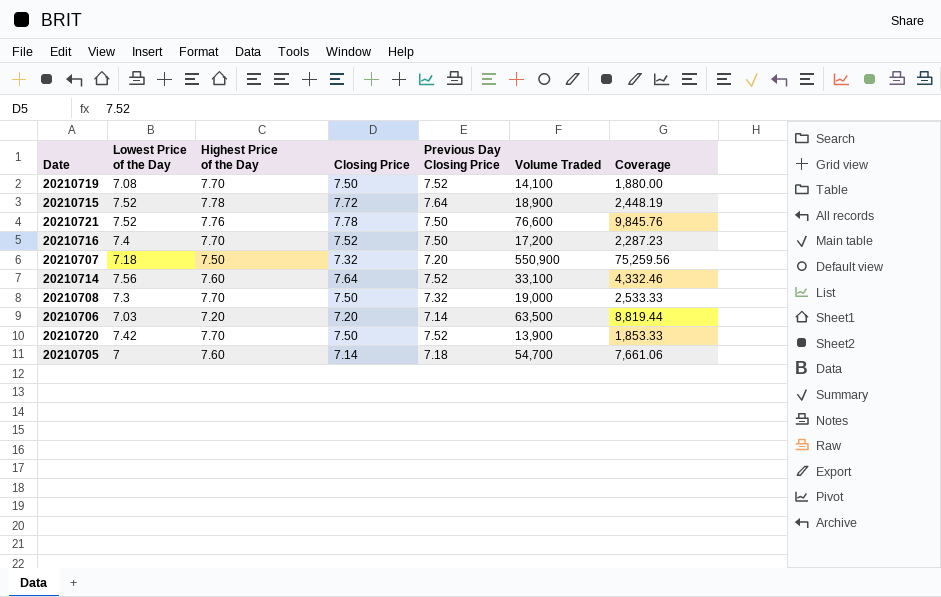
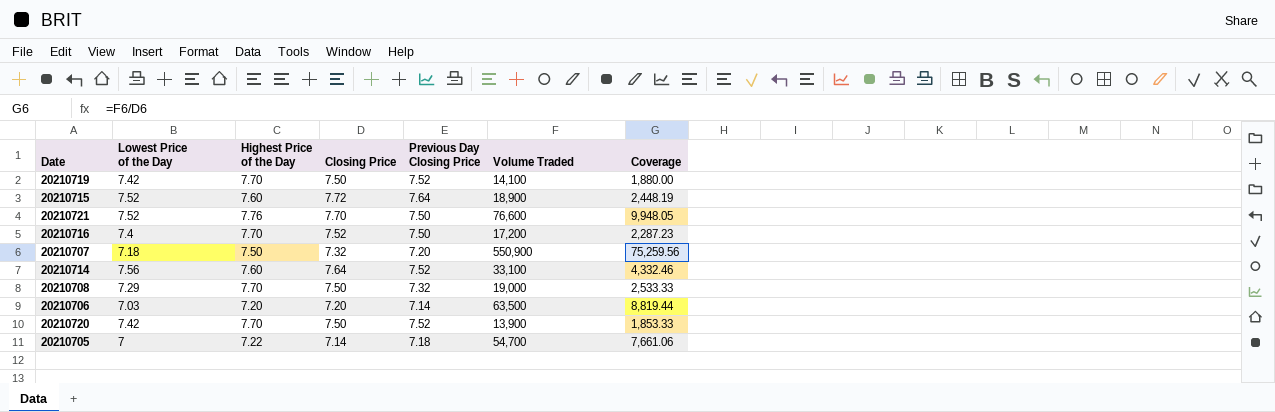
20210719 | Lowest Price of the Day: 7.08 -> 7.42
20210715 | Highest Price of the Day: 7.78 -> 7.60
20210721 | Closing Price: 7.78 -> 7.70
20210721 | Coverage: 9,845.76 -> 9,948.05
20210708 | Lowest Price of the Day: 7.3 -> 7.29
20210705 | Highest Price of the Day: 7.60 -> 7.22

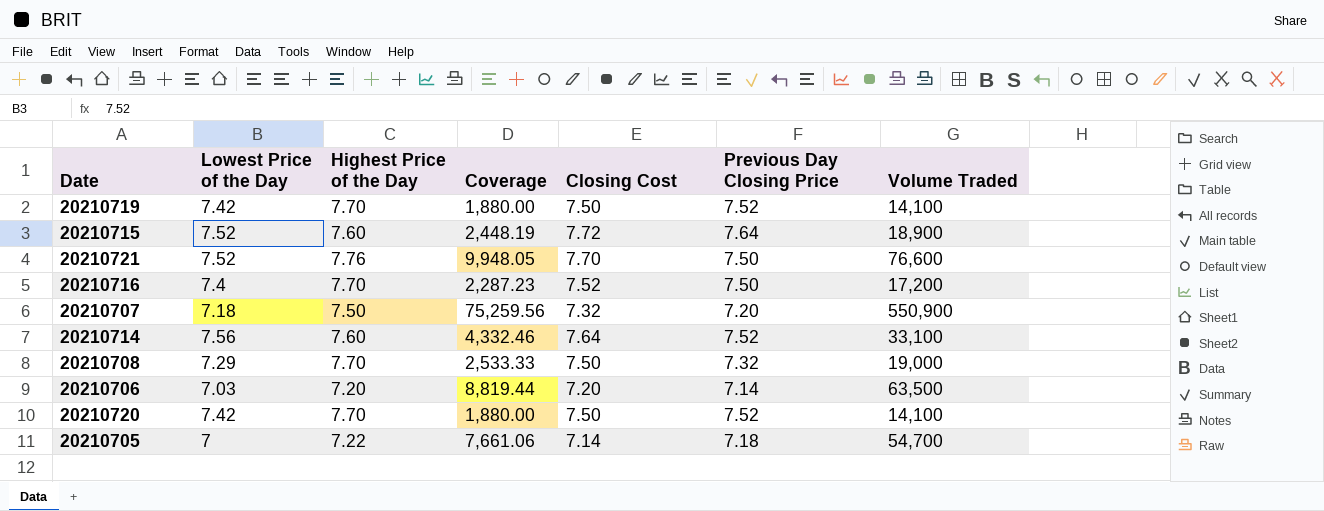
column Coverage | position: 7 -> 4
column name: Closing Price -> Closing Cost
20210720 | Coverage: 1,853.33 -> 1,880.00
20210720 | Volume Traded: 13,900 -> 14,100

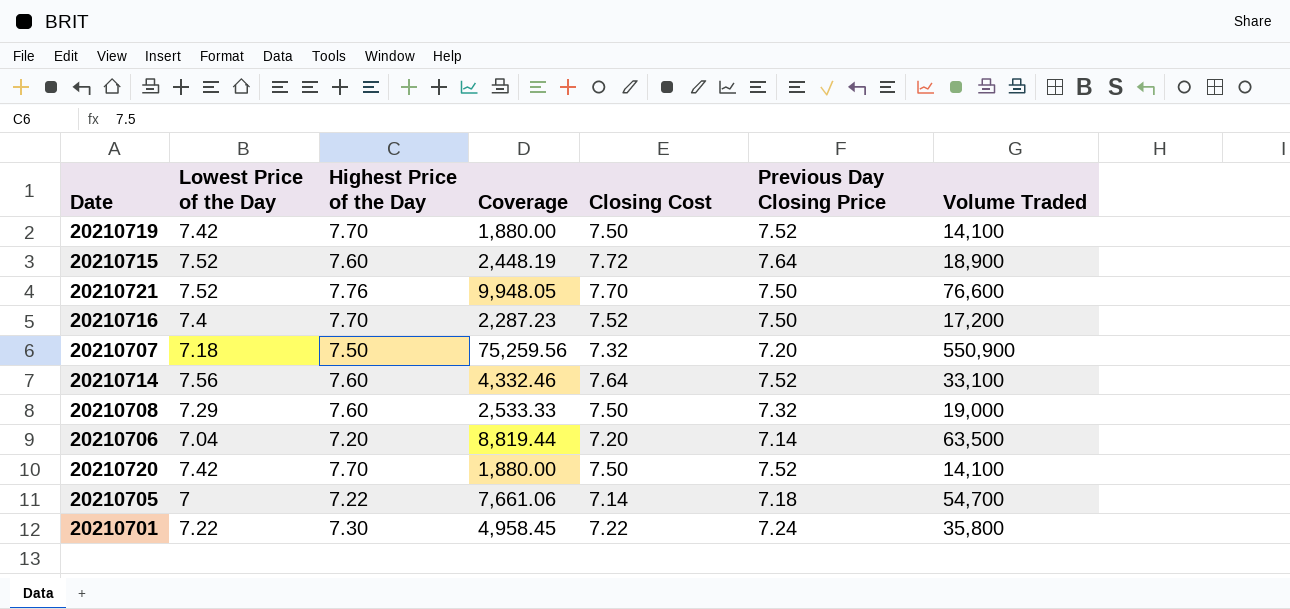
20210708 | Highest Price of the Day: 7.70 -> 7.60
20210706 | Lowest Price of the Day: 7.03 -> 7.04
row 20210701: none -> 7.22 | 7.30 | 4,958.45 | 7.22 | 7.24 | 35,800

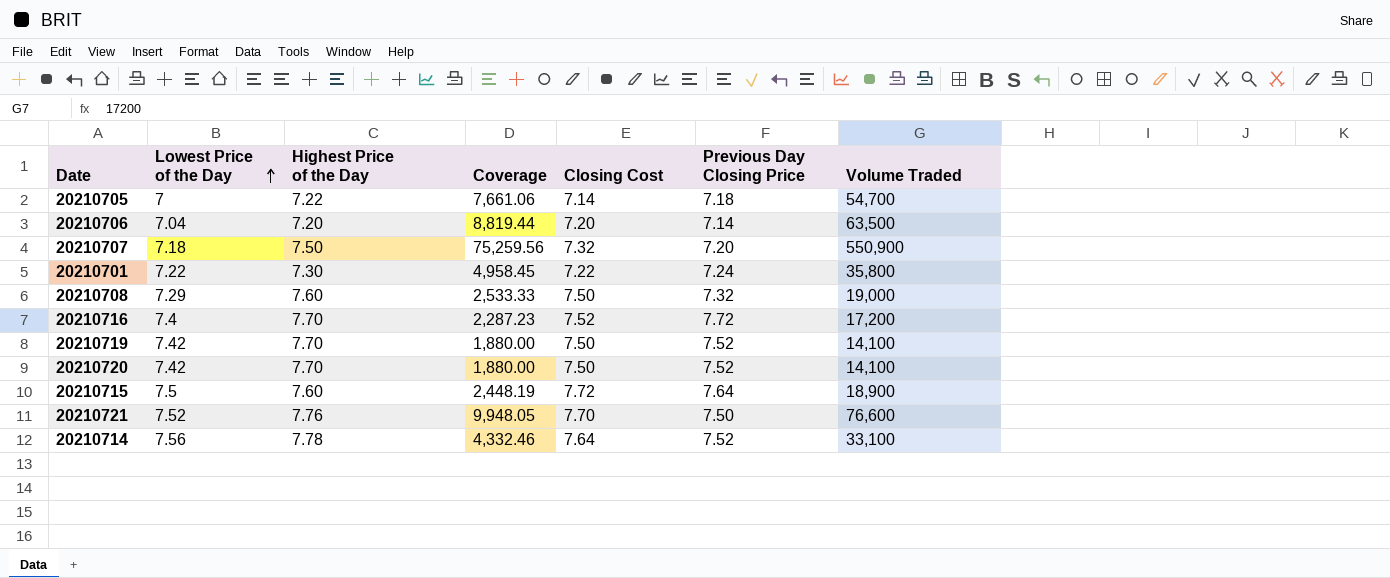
row order: none -> Lowest Price of the Day ascending
20210716 | Previous Day Closing Price: 7.50 -> 7.72
20210715 | Lowest Price of the Day: 7.52 -> 7.5
20210714 | Highest Price of the Day: 7.60 -> 7.78

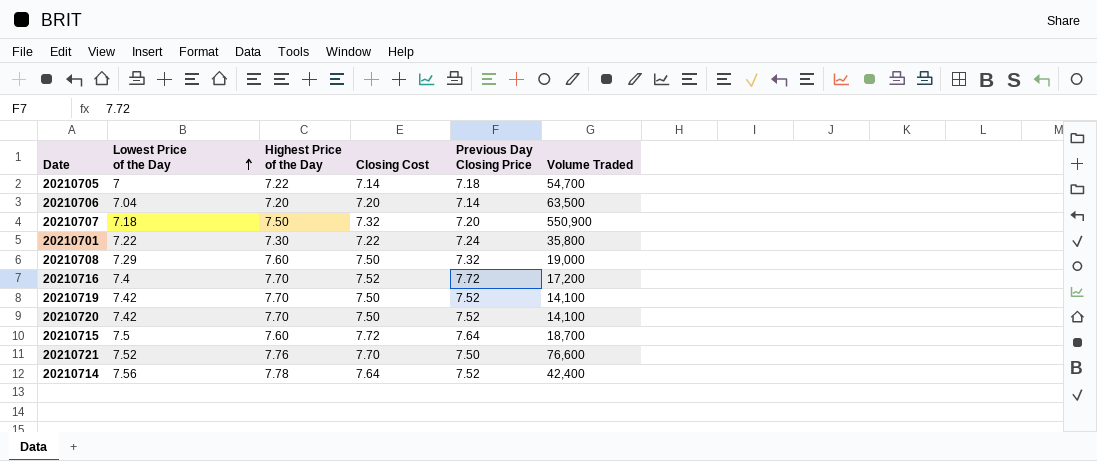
column Coverage | formula: [Volume Traded] / [Closing Cost] -> none
20210715 | Volume Traded: 18,900 -> 18,700
20210714 | Volume Traded: 33,100 -> 42,400

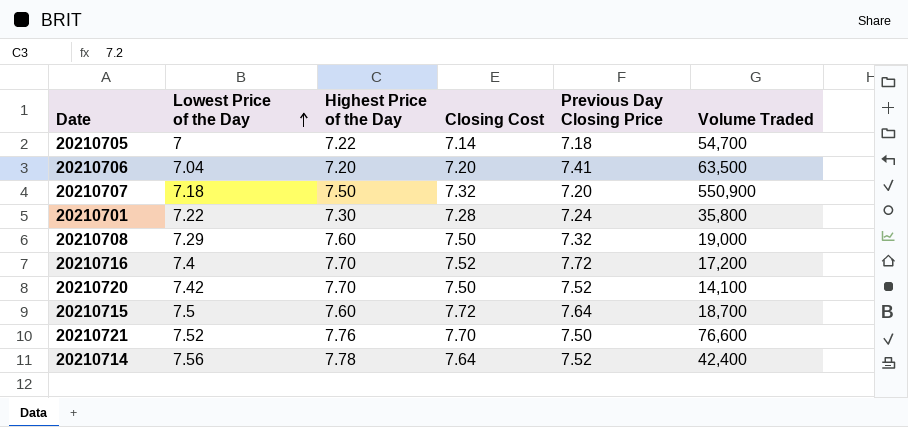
row 20210719: 7.42 | 7.70 | 7.50 | 7.52 | 14,100 -> none
20210706 | Previous Day Closing Price: 7.14 -> 7.41
20210701 | Closing Cost: 7.22 -> 7.28

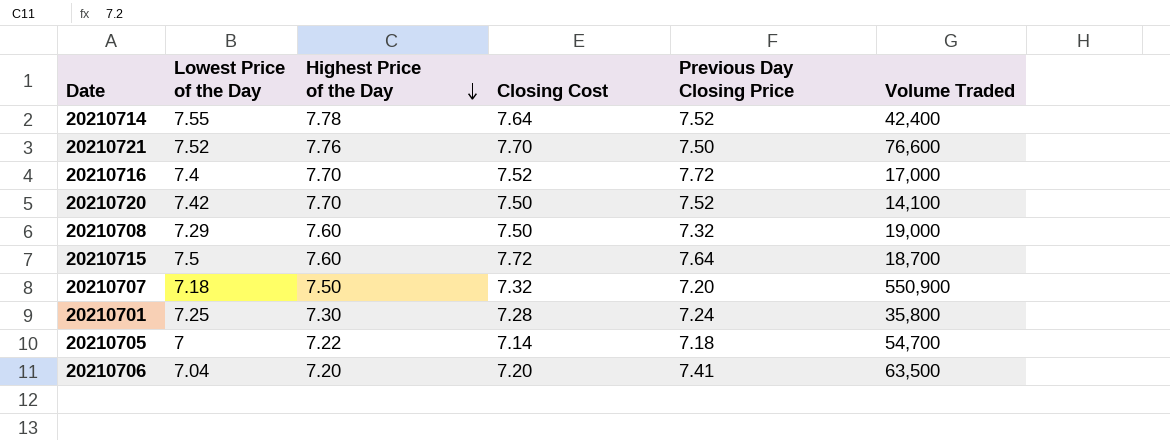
row order: Lowest Price of the Day ascending -> Highest Price of the Day descending
20210714 | Lowest Price of the Day: 7.56 -> 7.55
20210716 | Volume Traded: 17,200 -> 17,000
20210701 | Lowest Price of the Day: 7.22 -> 7.25

